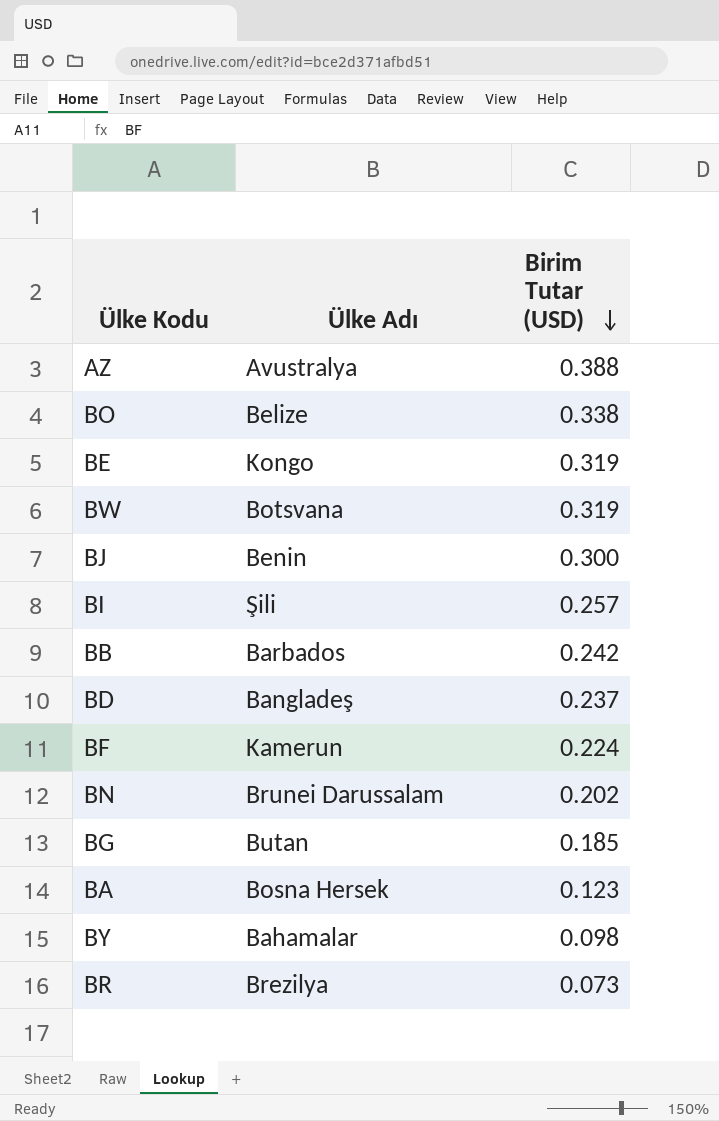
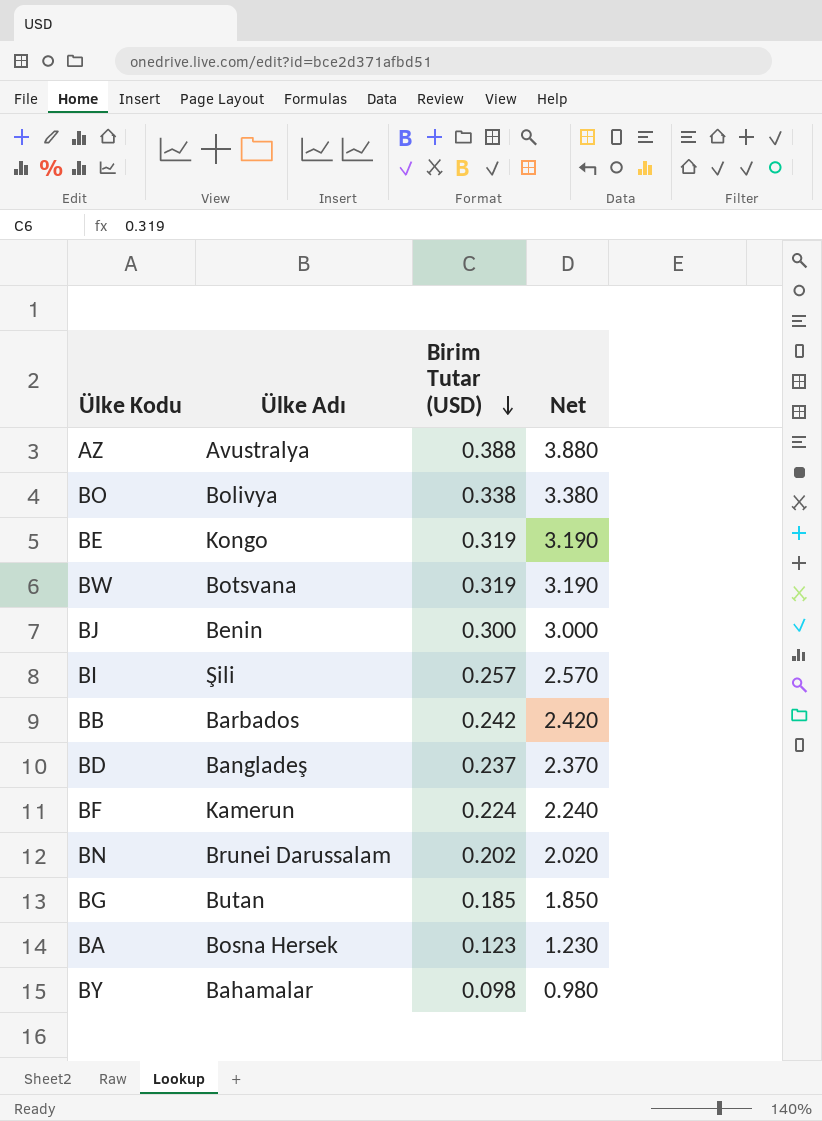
column Net | formula: none -> [Birim Tutar (USD)] * 10
row BR: Brezilya | 0.073 -> none
BO | Ülke Adı: Belize -> Bolivya

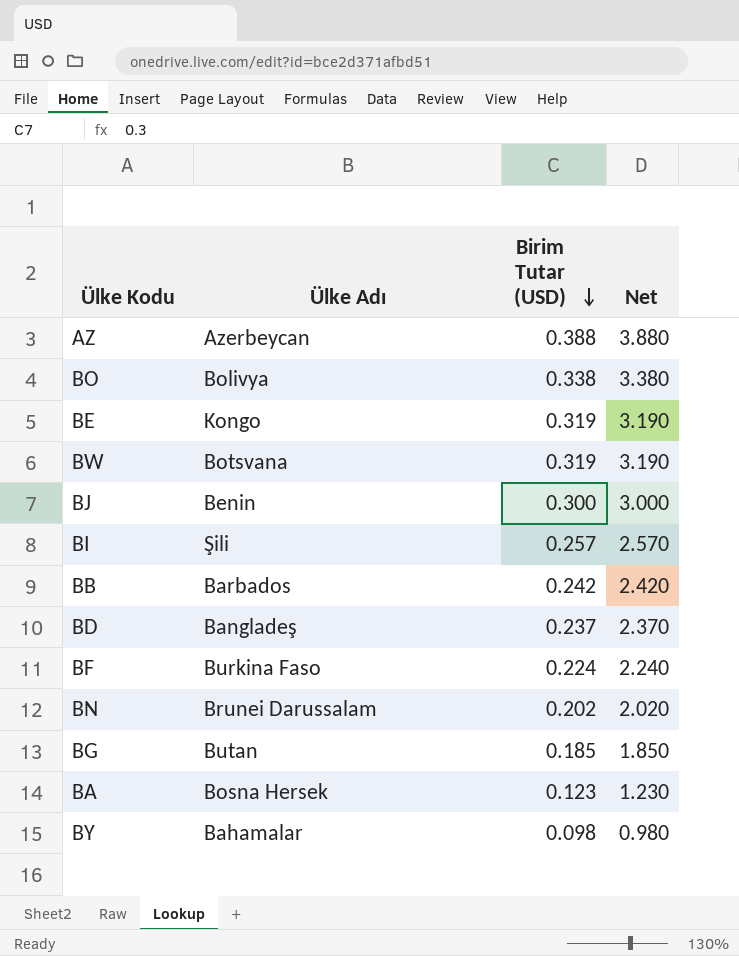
AZ | Ülke Adı: Avustralya -> Azerbeycan
BF | Ülke Adı: Kamerun -> Burkina Faso

